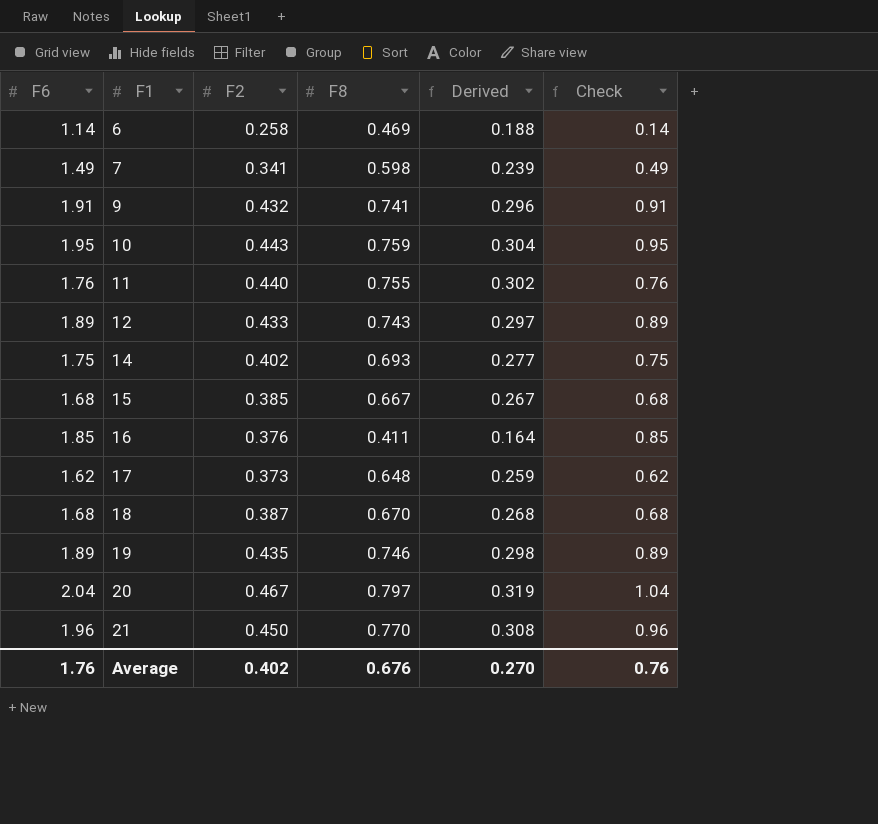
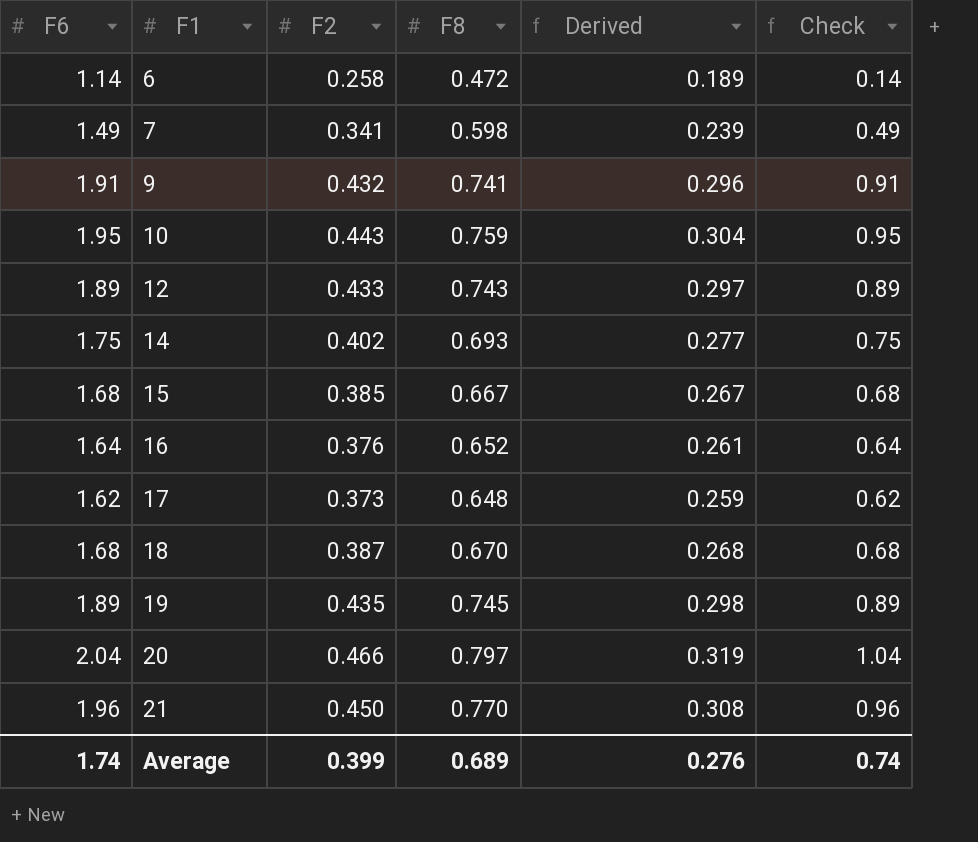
row 11: 1.76 | 0.440 | 0.755 | 0.302 | 0.76 -> none
6 | F8: 0.469 -> 0.472
6 | Derived: 0.188 -> 0.189
16 | F6: 1.85 -> 1.64
16 | F8: 0.411 -> 0.652
16 | Derived: 0.164 -> 0.261
16 | Check: 0.85 -> 0.64
19 | F8: 0.746 -> 0.745
20 | F2: 0.467 -> 0.466
Average | F6: 1.76 -> 1.74
Average | F2: 0.402 -> 0.399
Average | F8: 0.676 -> 0.689
Average | Derived: 0.270 -> 0.276
Average | Check: 0.76 -> 0.74

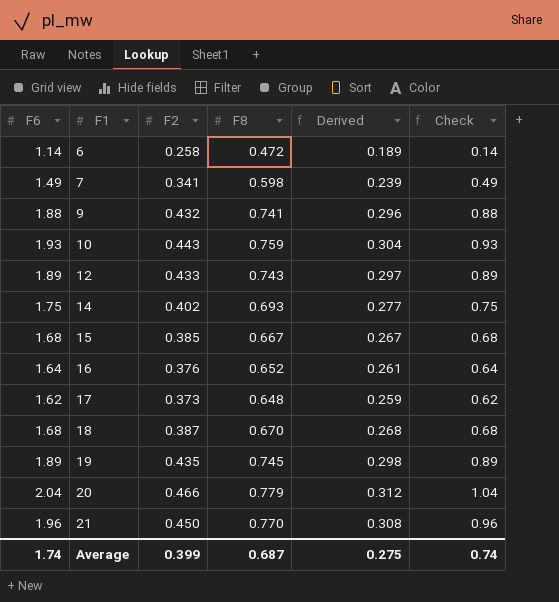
9 | F6: 1.91 -> 1.88
9 | Check: 0.91 -> 0.88
10 | F6: 1.95 -> 1.93
10 | Check: 0.95 -> 0.93
20 | F8: 0.797 -> 0.779
20 | Derived: 0.319 -> 0.312
Average | F8: 0.689 -> 0.687
Average | Derived: 0.276 -> 0.275

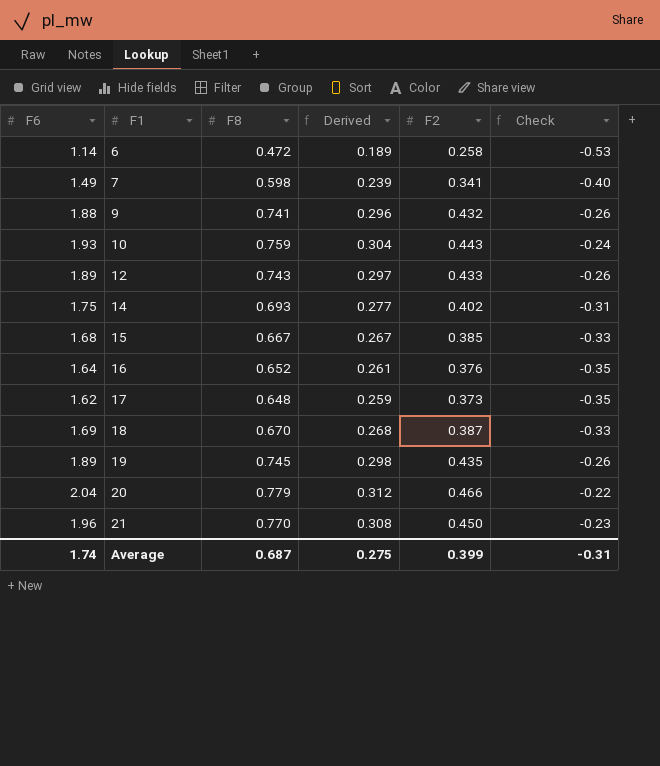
column F2 | position: 3 -> 5
column Check | formula: [F6] - 1 -> [F8] - 1
18 | F6: 1.68 -> 1.69
Average | Check: 0.74 -> -0.31

